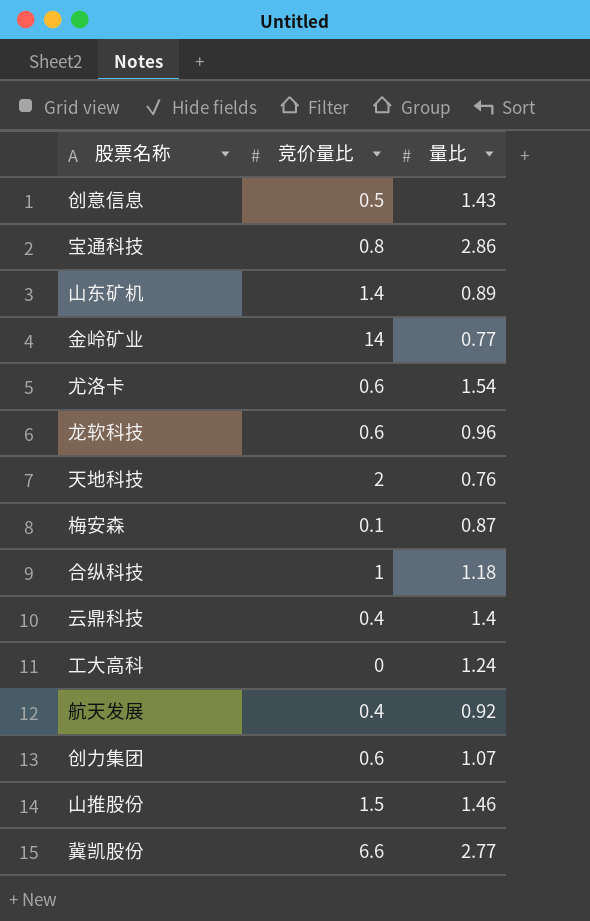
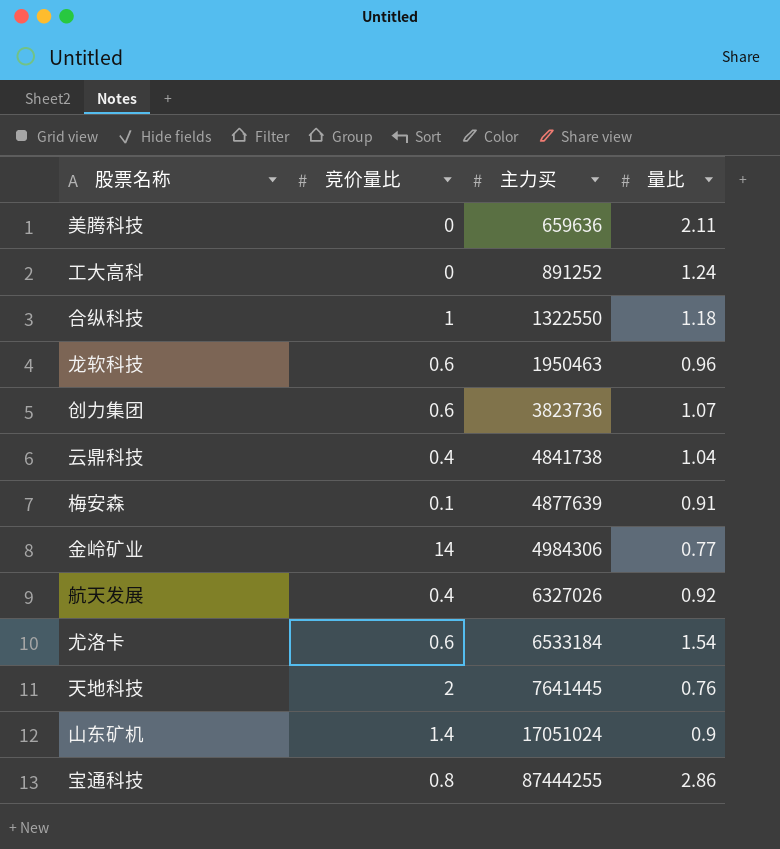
row order: none -> 主力买 ascending
column 主力买 | position: none -> 3
row 创意信息: 0.5 | 1.43 -> none
row 山推股份: 1.5 | 1.46 -> none
row 冀凯股份: 6.6 | 2.77 -> none
row 美腾科技: none -> 0 | 659636 | 2.11
云鼎科技 | 量比: 1.4 -> 1.04
梅安森 | 量比: 0.87 -> 0.91
山东矿机 | 量比: 0.89 -> 0.9

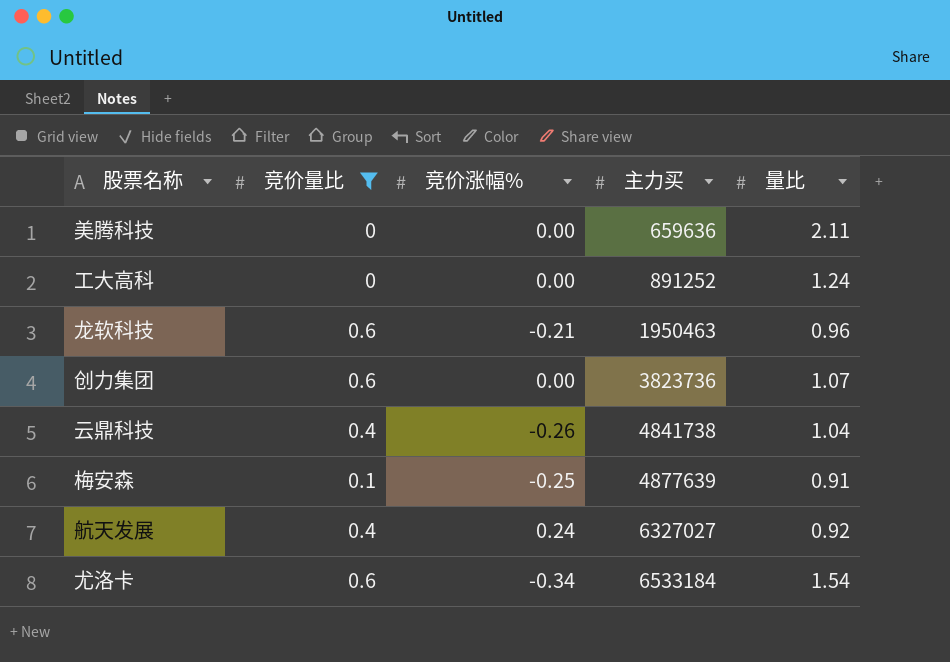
filter: none -> 竞价量比 <= 0.6
column 竞价涨幅% | position: none -> 3
航天发展 | 主力买: 6327026 -> 6327027

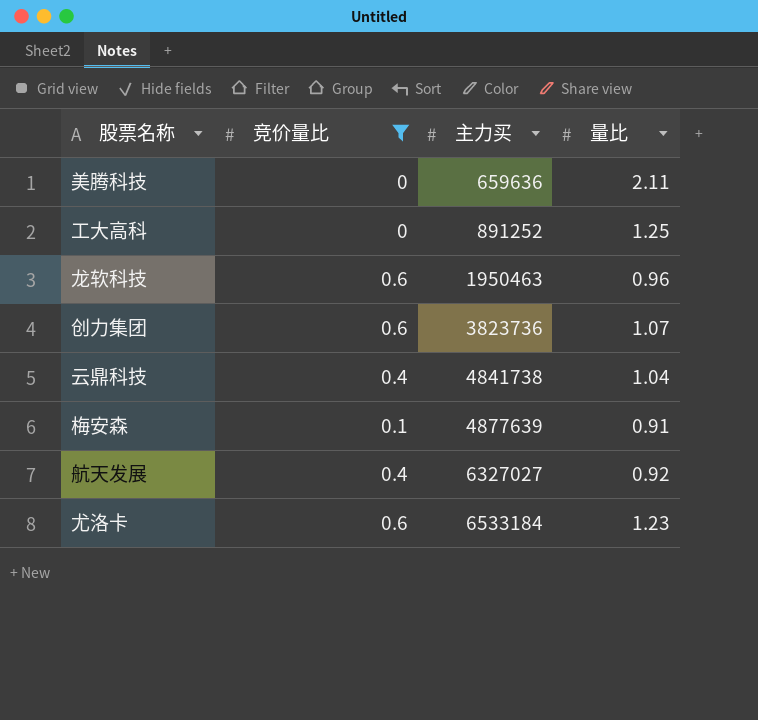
column 竞价涨幅% | position: 3 -> none
工大高科 | 量比: 1.24 -> 1.25
尤洛卡 | 量比: 1.54 -> 1.23

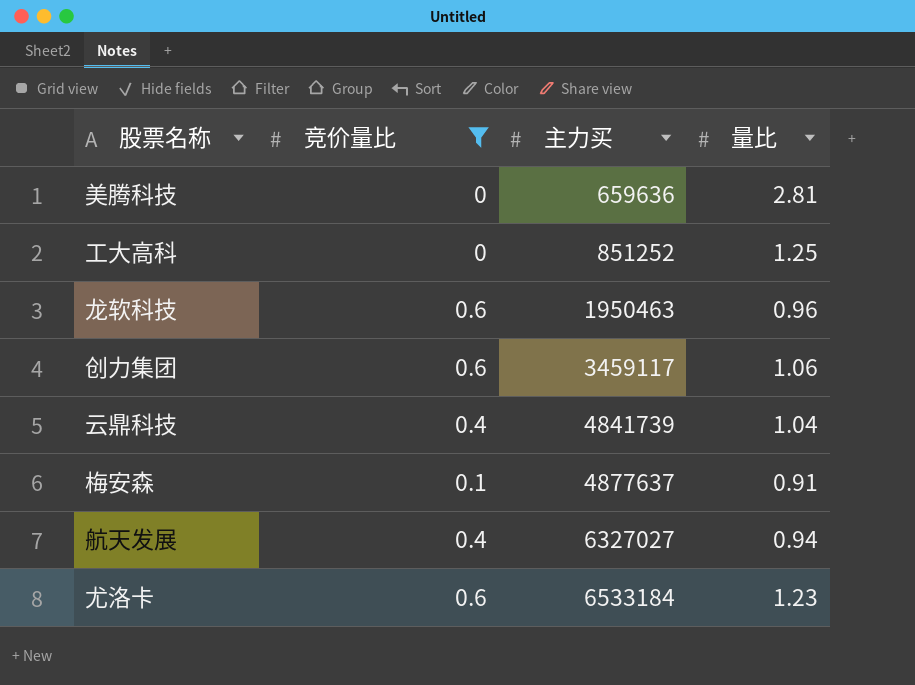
美腾科技 | 量比: 2.11 -> 2.81
工大高科 | 主力买: 891252 -> 851252
创力集团 | 主力买: 3823736 -> 3459117
创力集团 | 量比: 1.07 -> 1.06
云鼎科技 | 主力买: 4841738 -> 4841739
梅安森 | 主力买: 4877639 -> 4877637
航天发展 | 量比: 0.92 -> 0.94

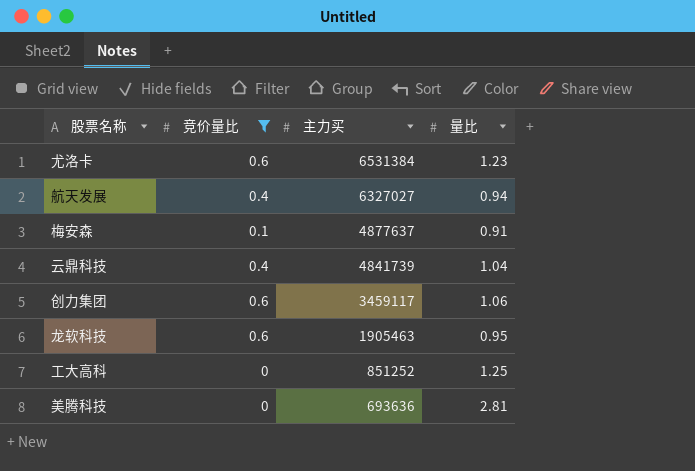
row order: 主力买 ascending -> 主力买 descending
尤洛卡 | 主力买: 6533184 -> 6531384
龙软科技 | 主力买: 1950463 -> 1905463
龙软科技 | 量比: 0.96 -> 0.95
美腾科技 | 主力买: 659636 -> 693636

